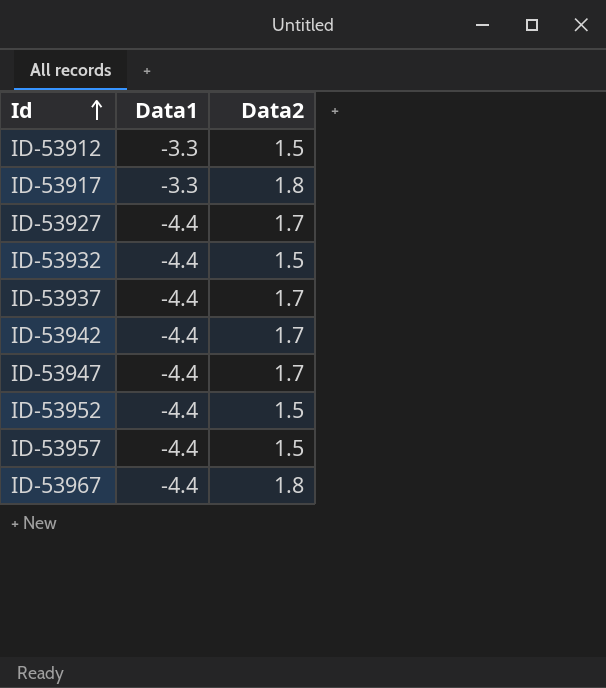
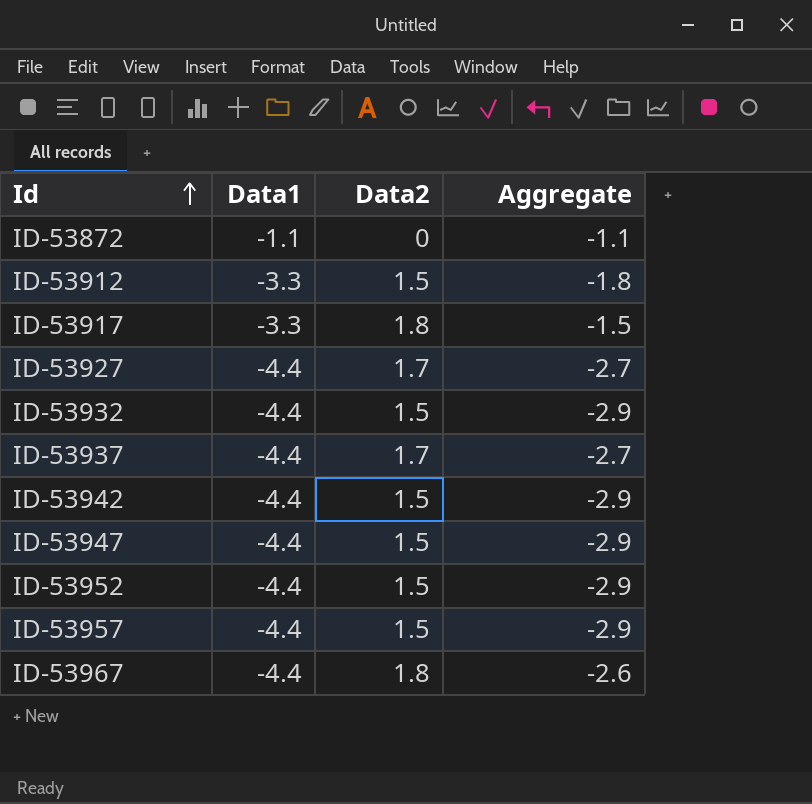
column Aggregate | formula: none -> [Data1] + [Data2]
row ID-53872: none -> -1.1 | 0 | -1.1
ID-53942 | Data2: 1.7 -> 1.5
ID-53947 | Data2: 1.7 -> 1.5

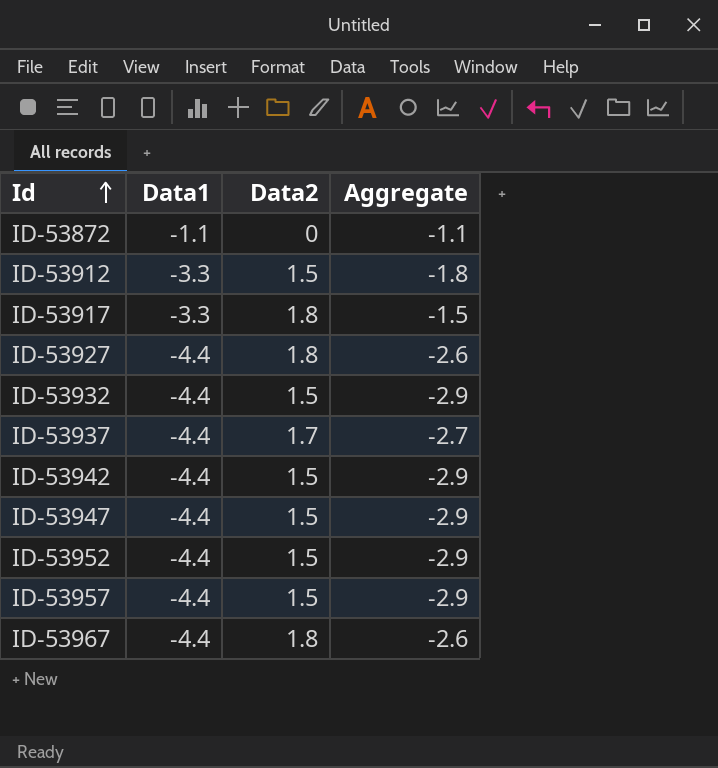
ID-53927 | Data2: 1.7 -> 1.8
ID-53927 | Aggregate: -2.7 -> -2.6

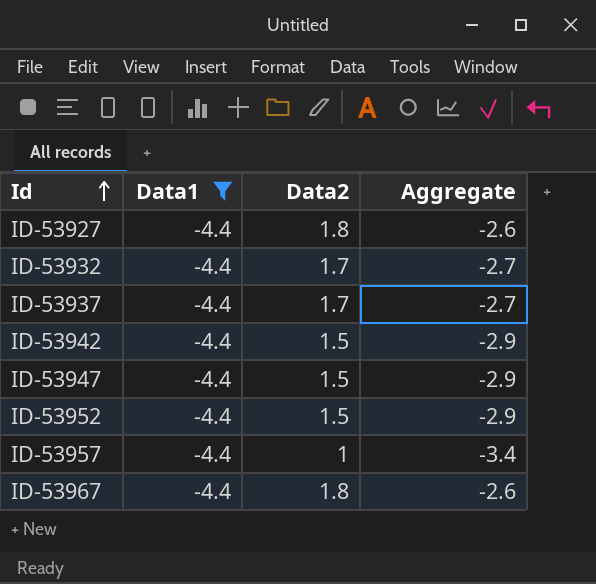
filter: none -> Data1 = -4.4
ID-53932 | Data2: 1.5 -> 1.7
ID-53932 | Aggregate: -2.9 -> -2.7
ID-53957 | Data2: 1.5 -> 1
ID-53957 | Aggregate: -2.9 -> -3.4

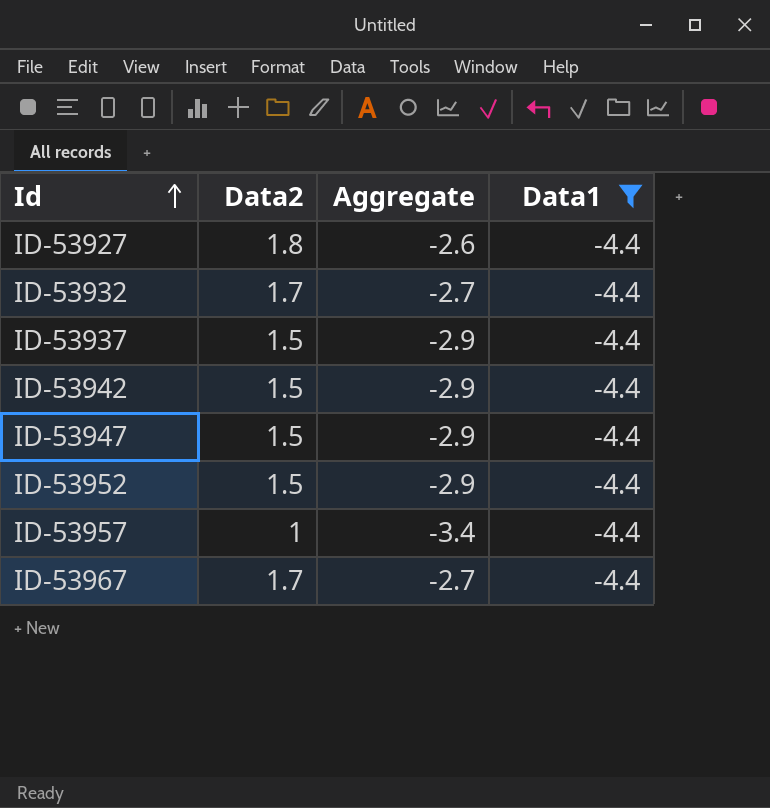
column Data1 | position: 2 -> 4
ID-53937 | Data2: 1.7 -> 1.5
ID-53937 | Aggregate: -2.7 -> -2.9
ID-53967 | Data2: 1.8 -> 1.7
ID-53967 | Aggregate: -2.6 -> -2.7

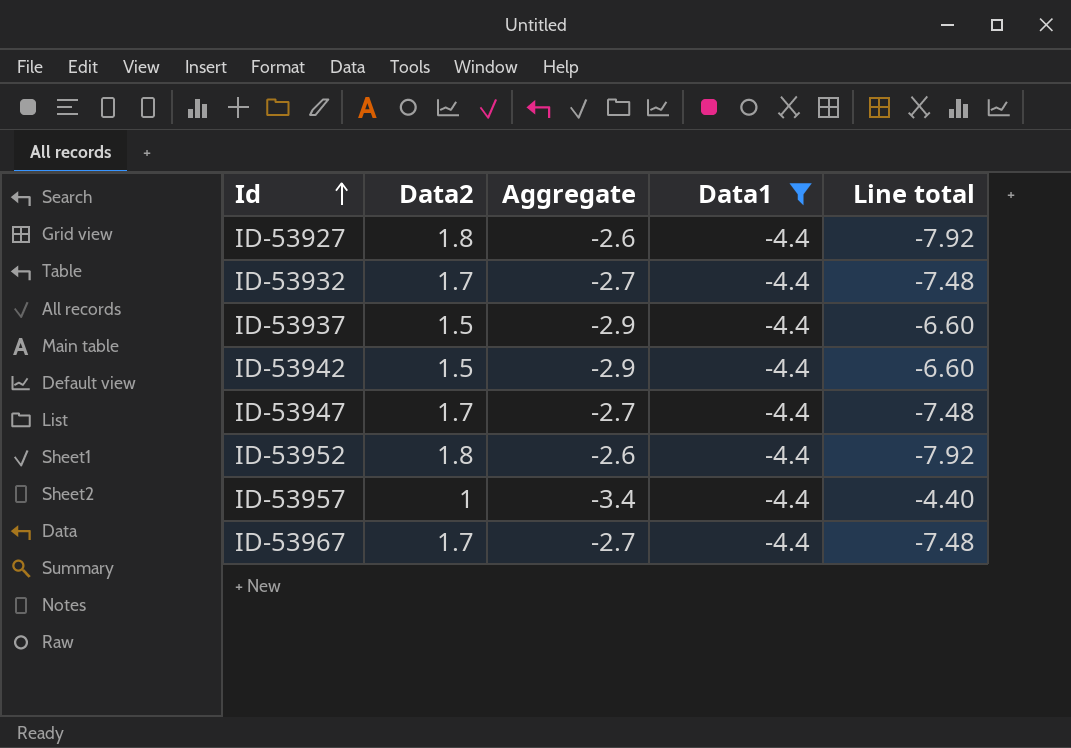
column Line total | formula: none -> [Data2] * [Data1]
ID-53947 | Data2: 1.5 -> 1.7
ID-53947 | Aggregate: -2.9 -> -2.7
ID-53952 | Data2: 1.5 -> 1.8
ID-53952 | Aggregate: -2.9 -> -2.6

